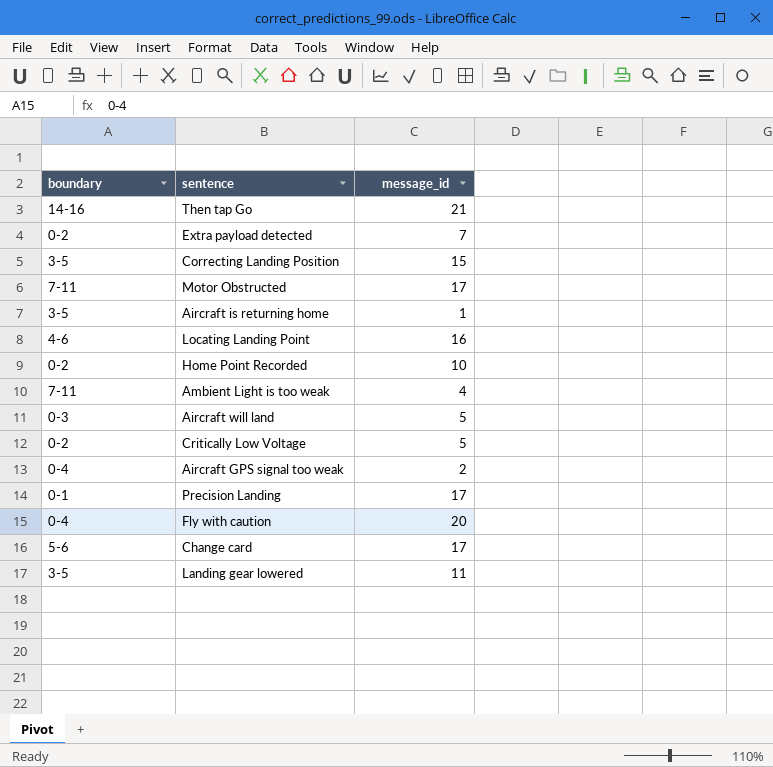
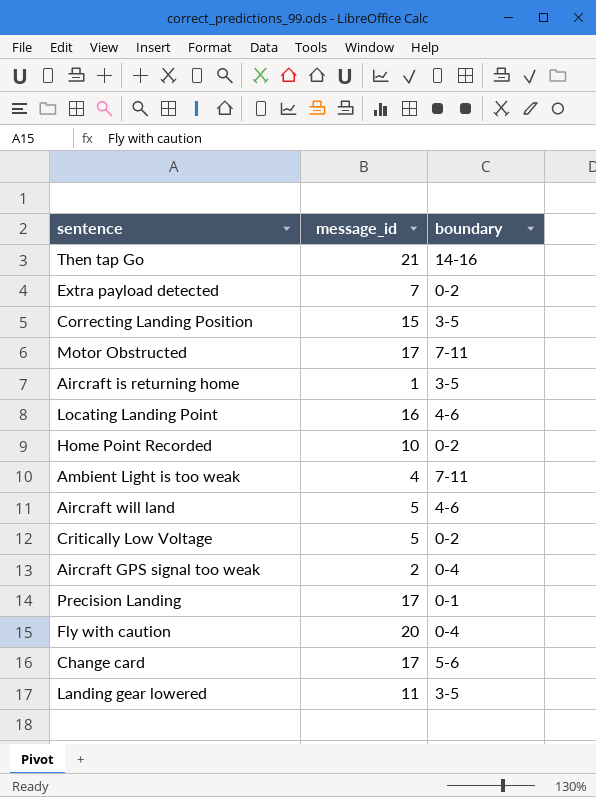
column boundary | position: 1 -> 3
Aircraft will land | boundary: 0-3 -> 4-6

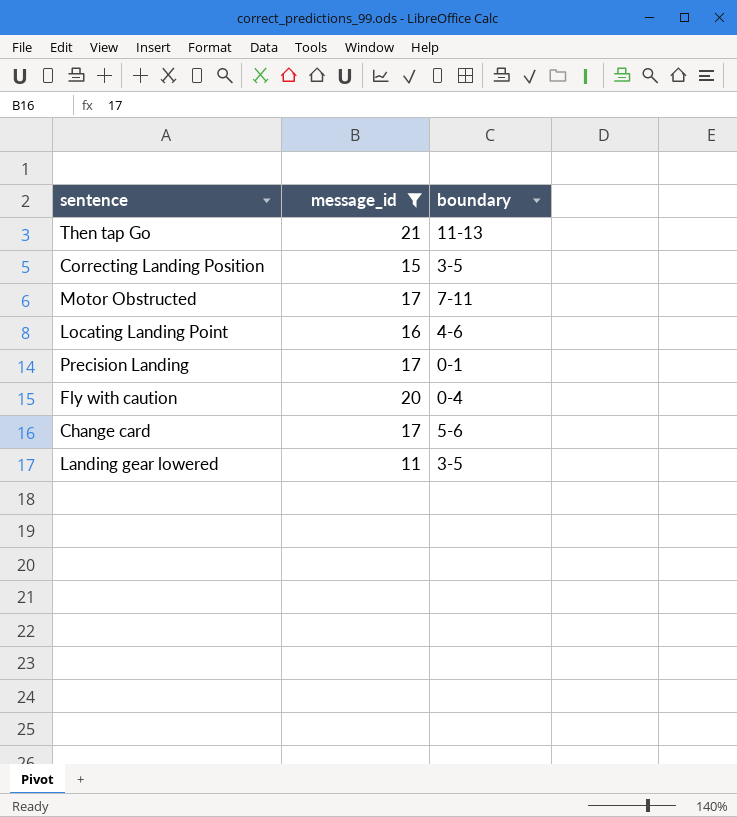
filter: none -> message_id >= 11
Then tap Go | boundary: 14-16 -> 11-13

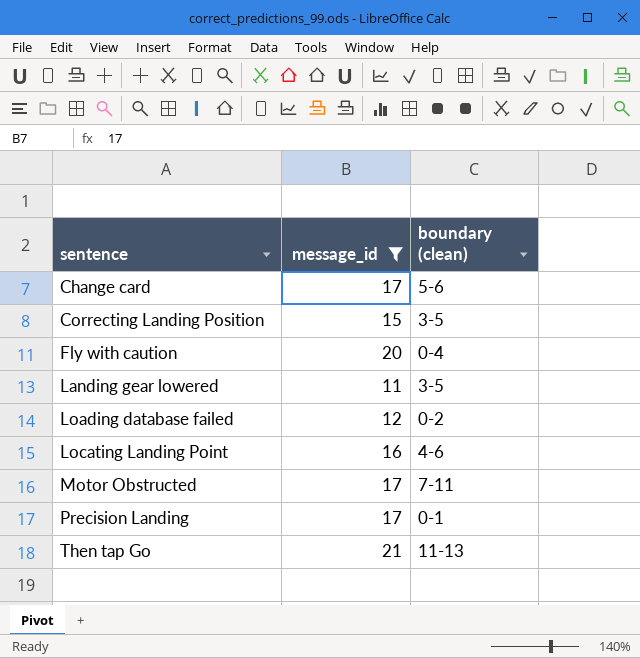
row order: none -> sentence ascending
column name: boundary -> boundary (clean)
row Loading database failed: none -> 12 | 0-2

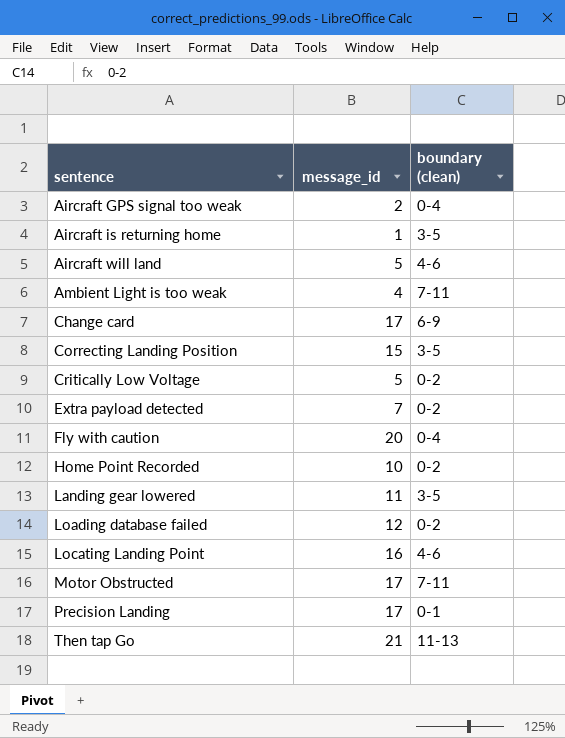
filter: message_id >= 11 -> none
Change card | boundary (clean): 5-6 -> 6-9

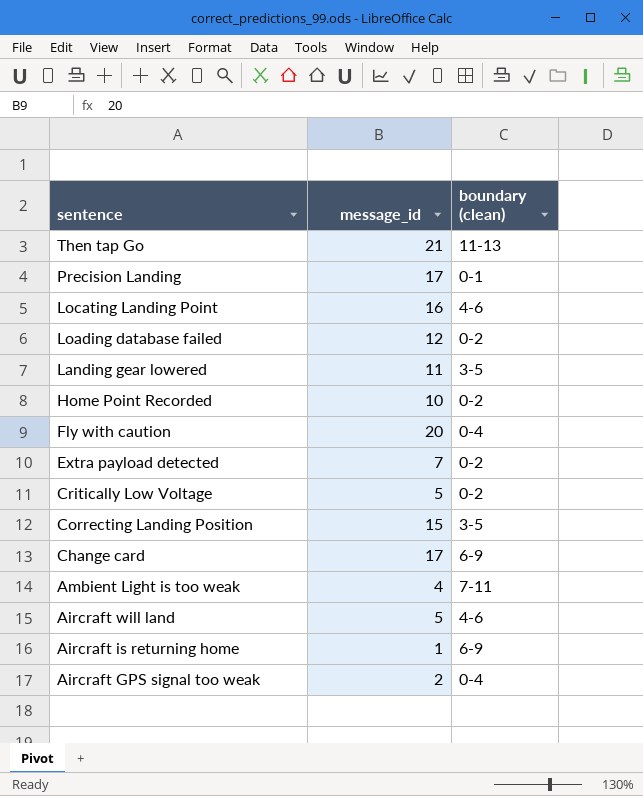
row order: sentence ascending -> sentence descending
row Motor Obstructed: 17 | 7-11 -> none
Aircraft is returning home | boundary (clean): 3-5 -> 6-9

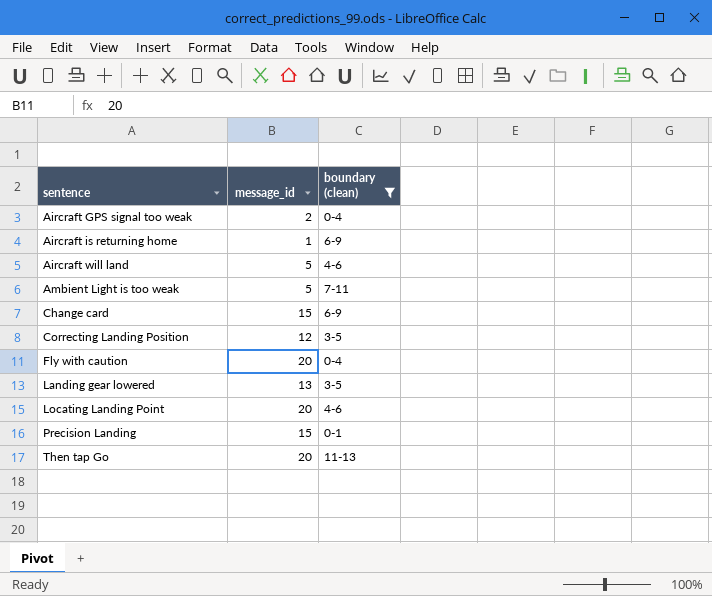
filter: none -> boundary (clean) != 0-2
row order: sentence descending -> sentence ascending
Ambient Light is too weak | message_id: 4 -> 5
Change card | message_id: 17 -> 15
Correcting Landing Position | message_id: 15 -> 12
Landing gear lowered | message_id: 11 -> 13
Locating Landing Point | message_id: 16 -> 20
Precision Landing | message_id: 17 -> 15
Then tap Go | message_id: 21 -> 20

